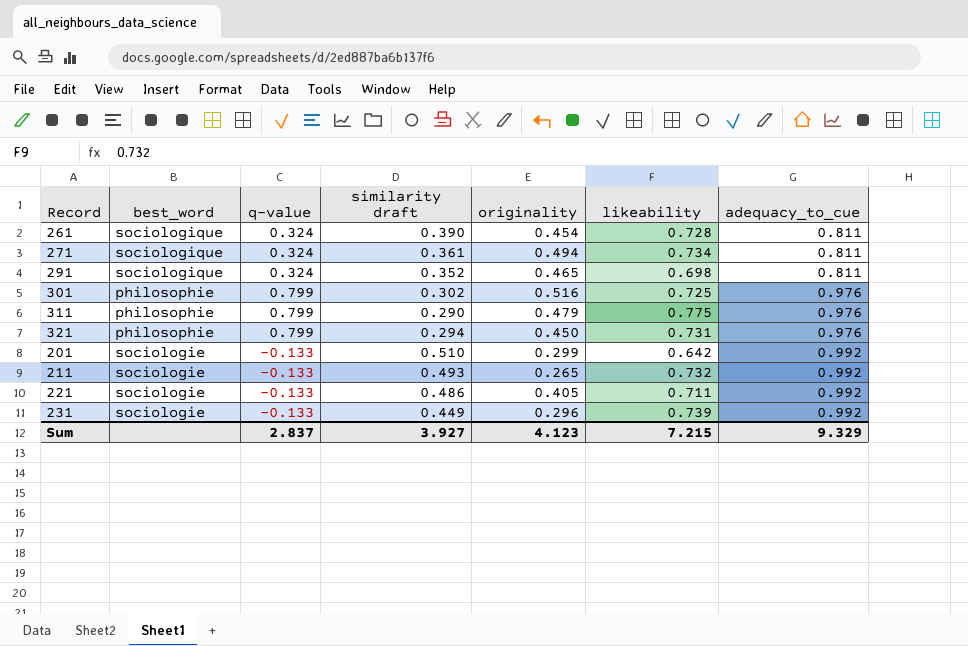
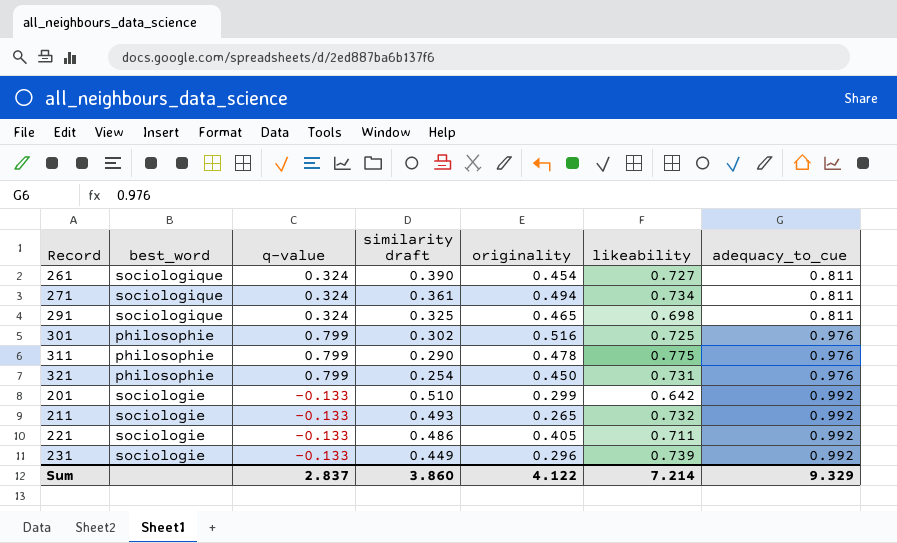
261 | likeability: 0.728 -> 0.727
291 | similarity draft: 0.352 -> 0.325
311 | originality: 0.479 -> 0.478
321 | similarity draft: 0.294 -> 0.254
Sum | similarity draft: 3.927 -> 3.860
Sum | originality: 4.123 -> 4.122
Sum | likeability: 7.215 -> 7.214

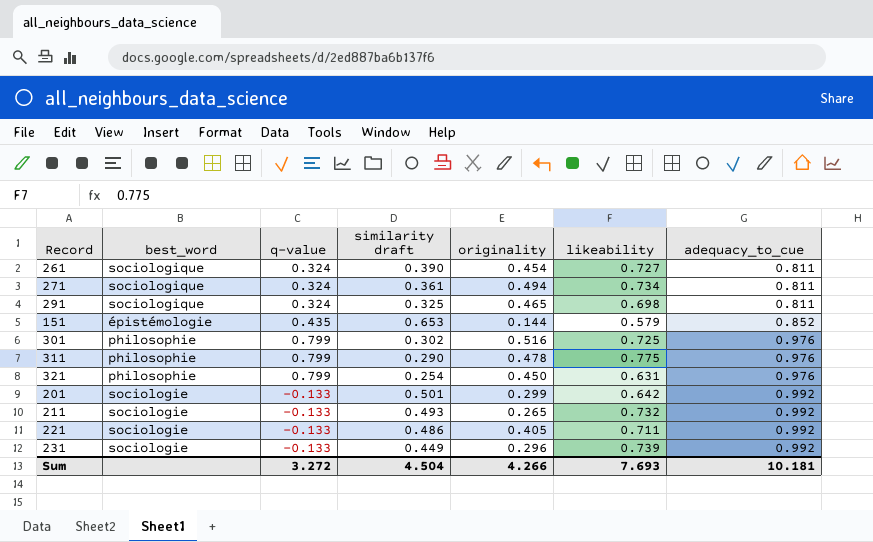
row 151: none -> épistémologie | 0.435 | 0.653 | 0.144 | 0.579 | 0.852
321 | likeability: 0.731 -> 0.631
201 | similarity draft: 0.510 -> 0.501
Sum | q-value: 2.837 -> 3.272
Sum | similarity draft: 3.860 -> 4.504
Sum | originality: 4.122 -> 4.266
Sum | likeability: 7.214 -> 7.693
Sum | adequacy_to_cue: 9.329 -> 10.181

